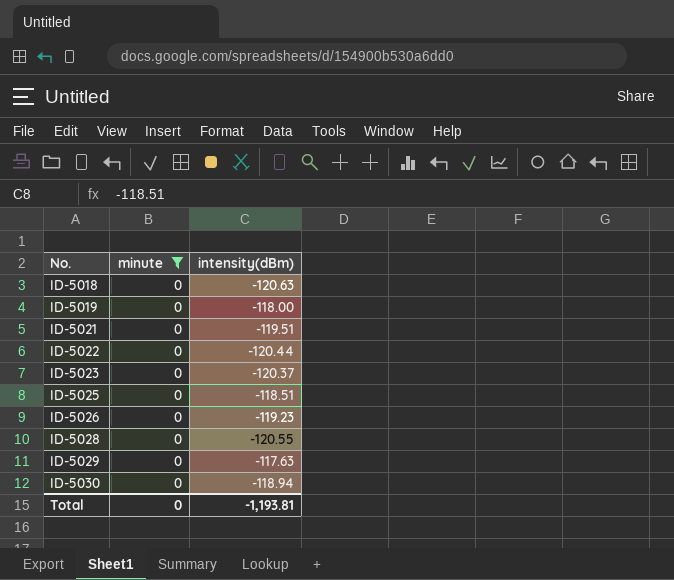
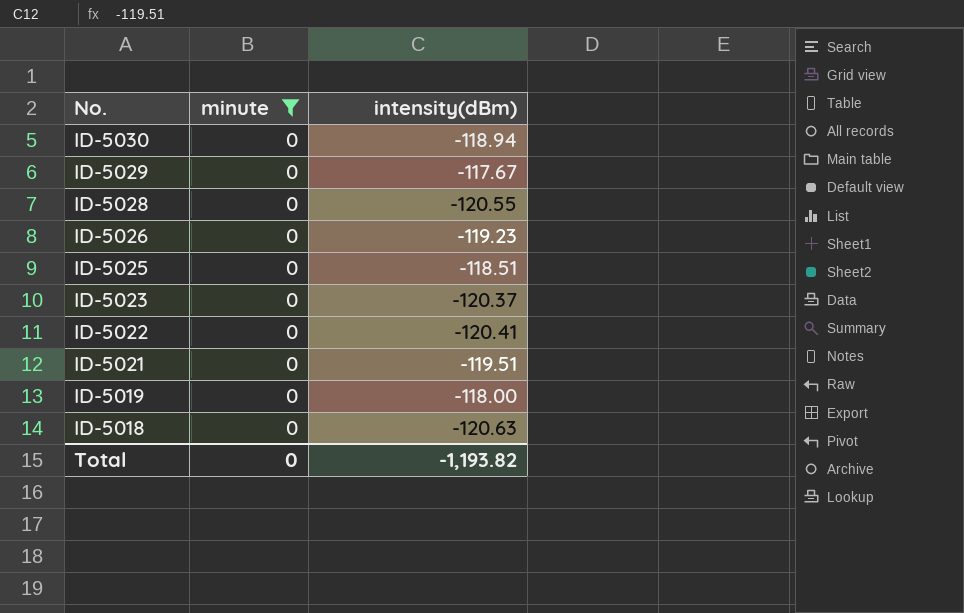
row order: No. ascending -> No. descending
ID-5029 | intensity(dBm): -117.63 -> -117.67
ID-5022 | intensity(dBm): -120.44 -> -120.41
Total | intensity(dBm): -1,193.81 -> -1,193.82

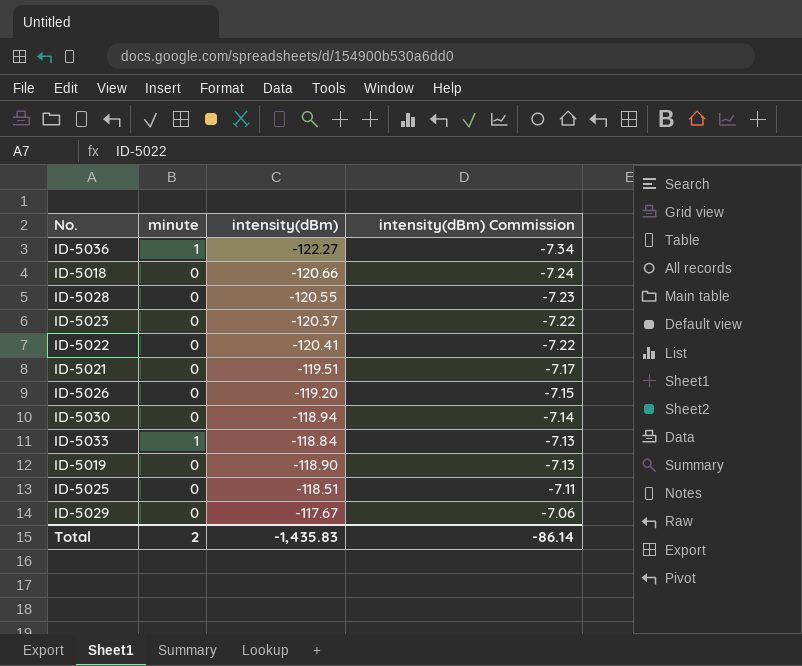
filter: minute = 0 -> none
row order: No. descending -> intensity(dBm) Commission ascending
column intensity(dBm) Commission | formula: none -> [intensity(dBm)] * 0.06
ID-5018 | intensity(dBm): -120.63 -> -120.66
ID-5026 | intensity(dBm): -119.23 -> -119.20
ID-5019 | intensity(dBm): -118.00 -> -118.90
Total | minute: 0 -> 2
Total | intensity(dBm): -1,193.82 -> -1,435.83

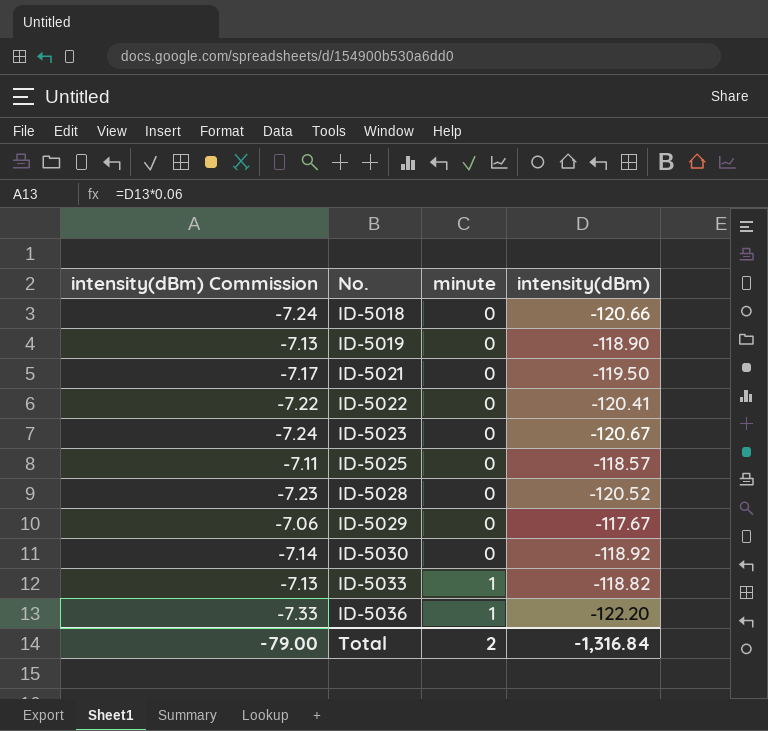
row order: intensity(dBm) Commission ascending -> No. ascending
column intensity(dBm) Commission | position: 4 -> 1
row ID-5026: 0 | -119.20 | -7.15 -> none
ID-5021 | intensity(dBm): -119.51 -> -119.50
ID-5023 | intensity(dBm) Commission: -7.22 -> -7.24
ID-5023 | intensity(dBm): -120.37 -> -120.67
ID-5025 | intensity(dBm): -118.51 -> -118.57
ID-5028 | intensity(dBm): -120.55 -> -120.52
ID-5030 | intensity(dBm): -118.94 -> -118.92
ID-5033 | intensity(dBm): -118.84 -> -118.82
ID-5036 | intensity(dBm) Commission: -7.34 -> -7.33
ID-5036 | intensity(dBm): -122.27 -> -122.20
Total | intensity(dBm) Commission: -86.14 -> -79.00
Total | intensity(dBm): -1,435.83 -> -1,316.84

